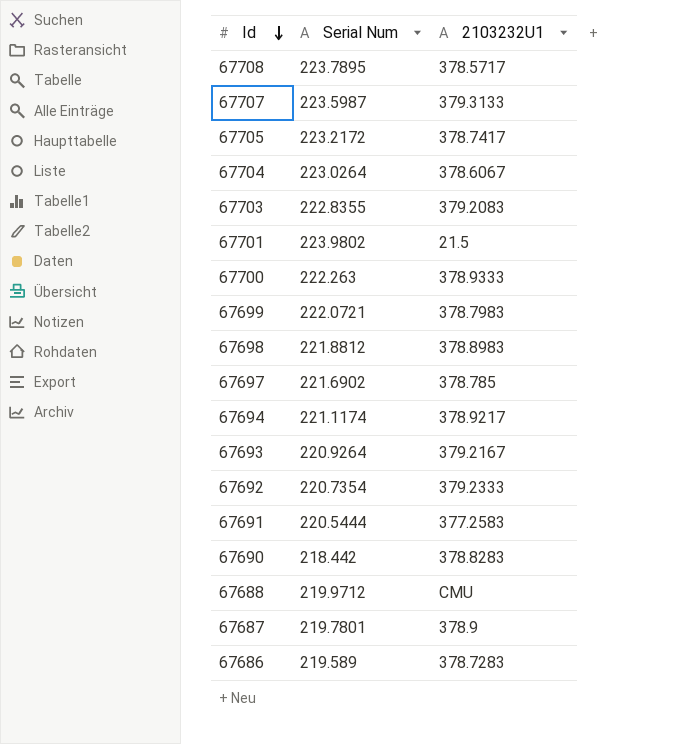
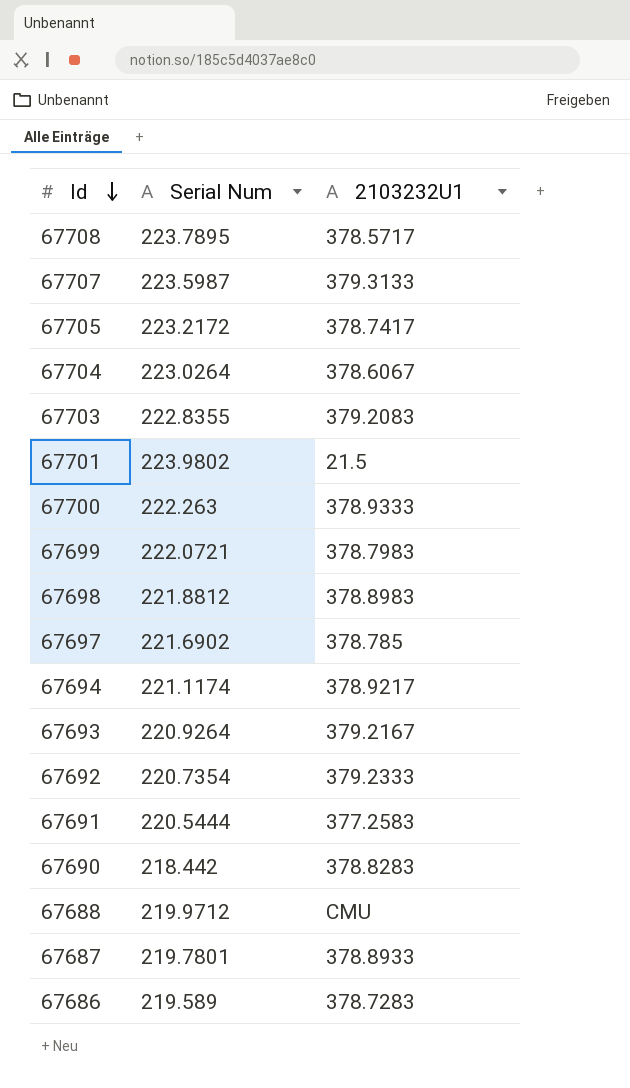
67687 | 2103232U1: 378.9 -> 378.8933

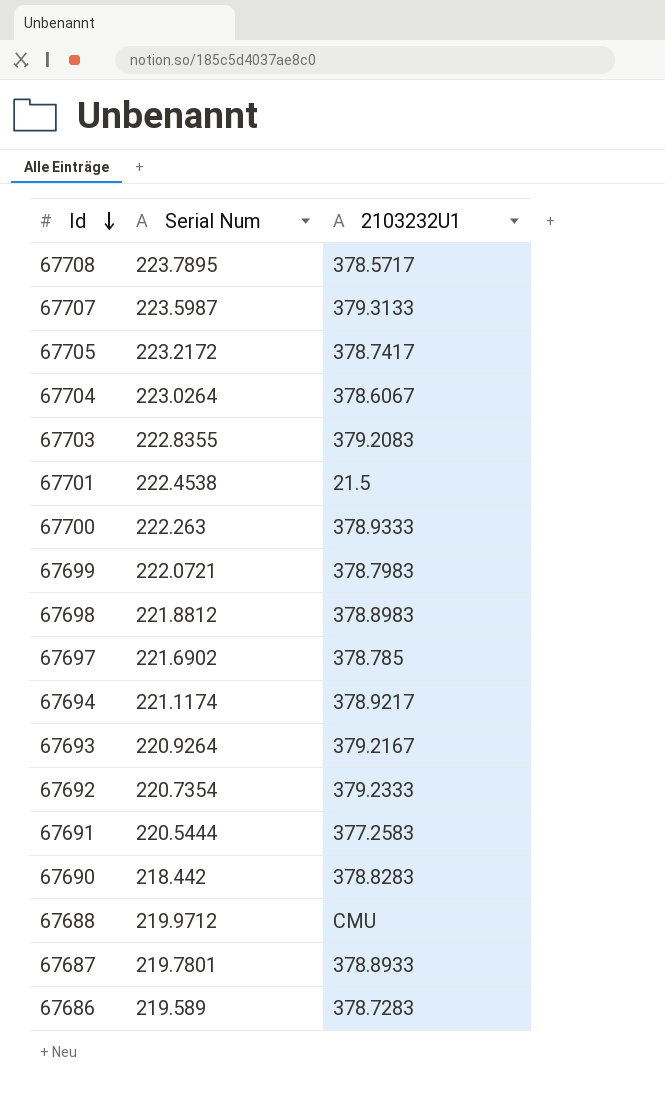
67701 | Serial Num: 223.9802 -> 222.4538

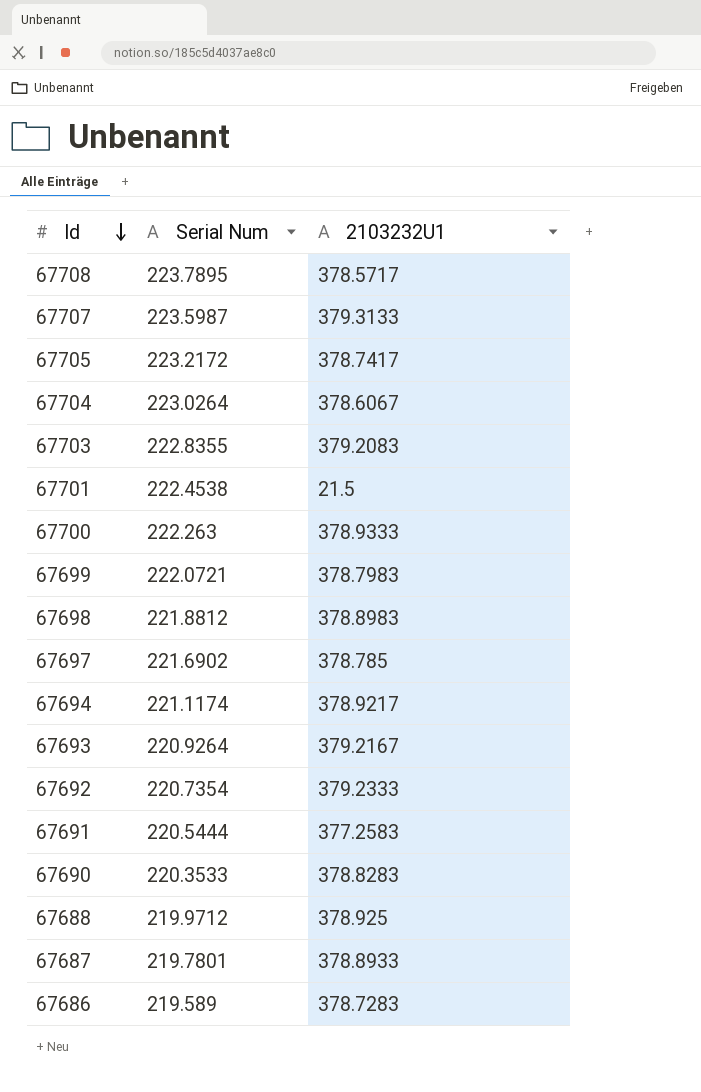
67690 | Serial Num: 218.442 -> 220.3533
67688 | 2103232U1: CMU -> 378.925

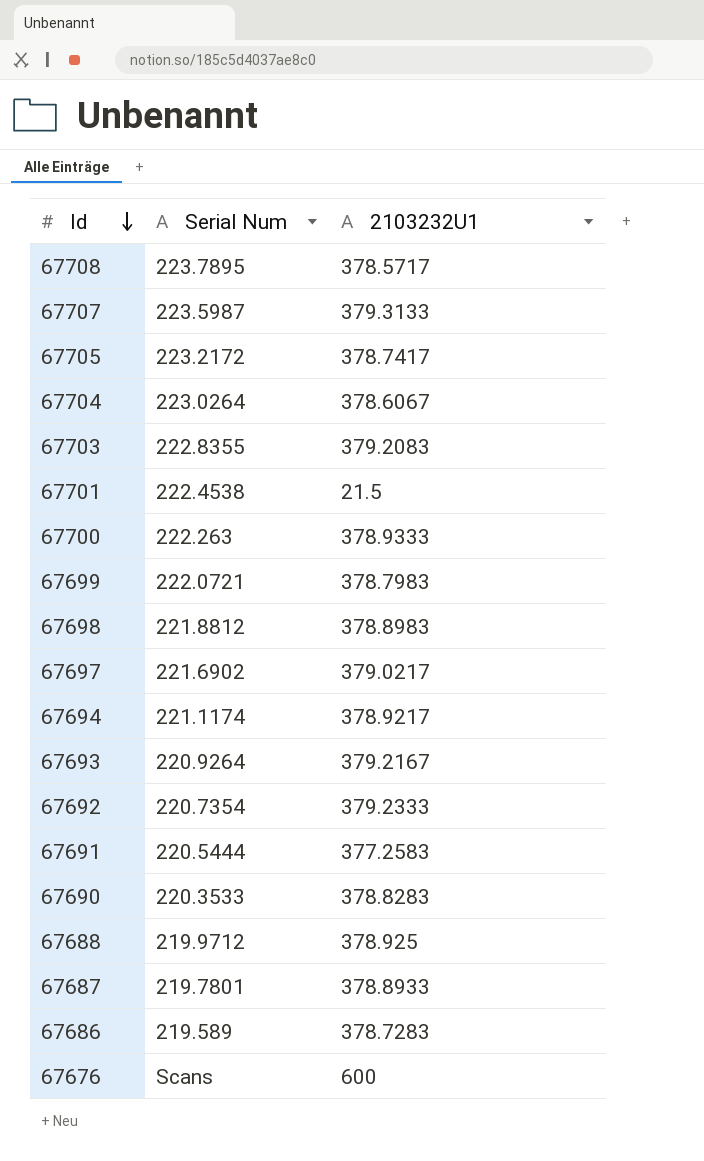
67697 | 2103232U1: 378.785 -> 379.0217
row 67676: none -> Scans | 600

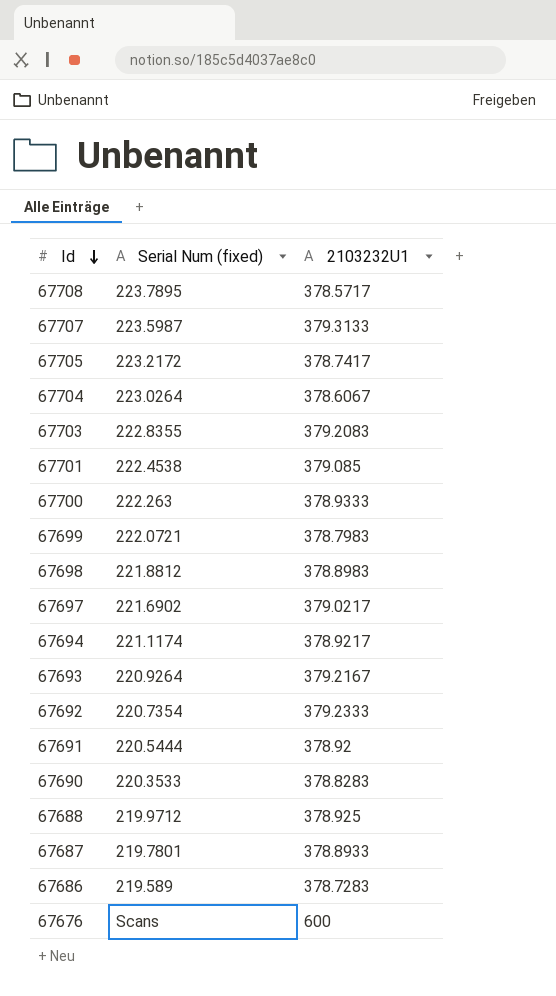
column name: Serial Num -> Serial Num (fixed)
67701 | 2103232U1: 21.5 -> 379.085
67691 | 2103232U1: 377.2583 -> 378.92

